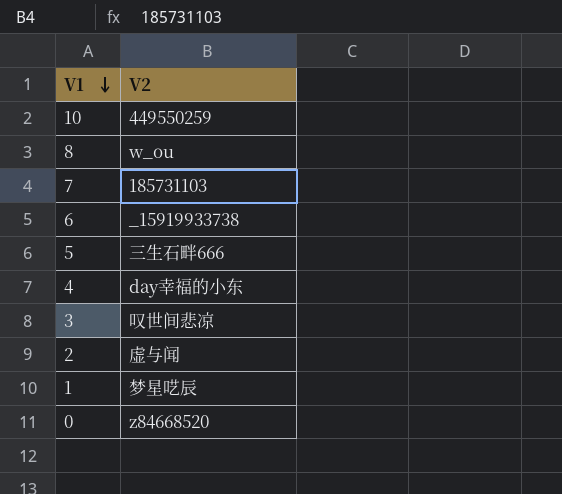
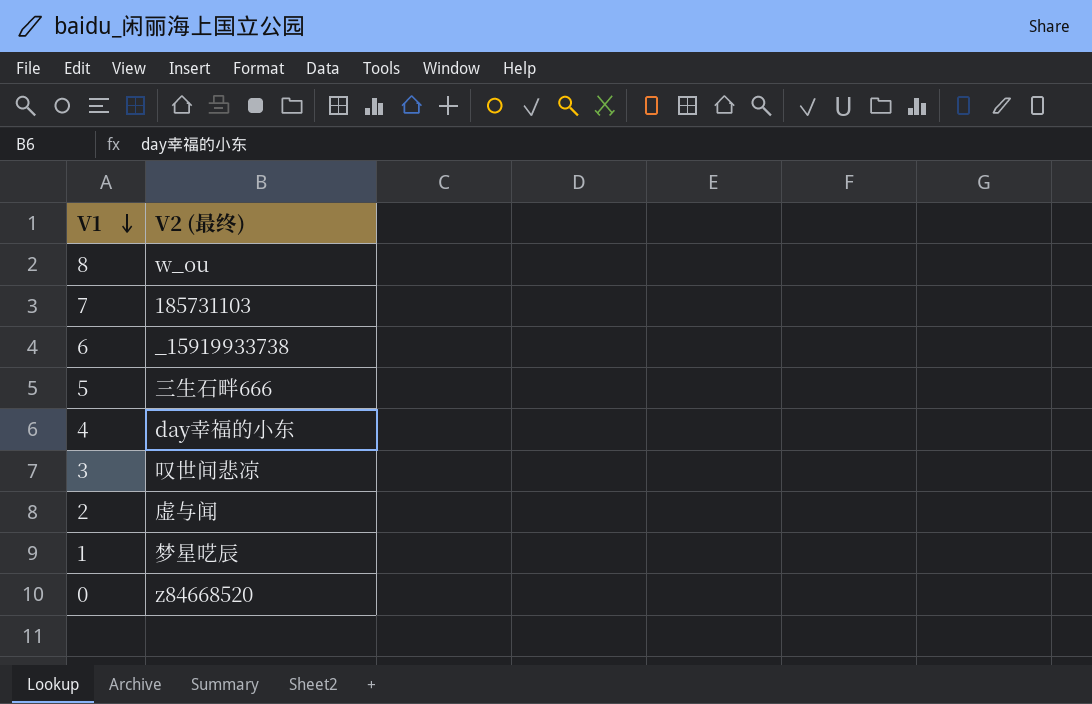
column name: V2 -> V2 (最终)
row 10: 449550259 -> none

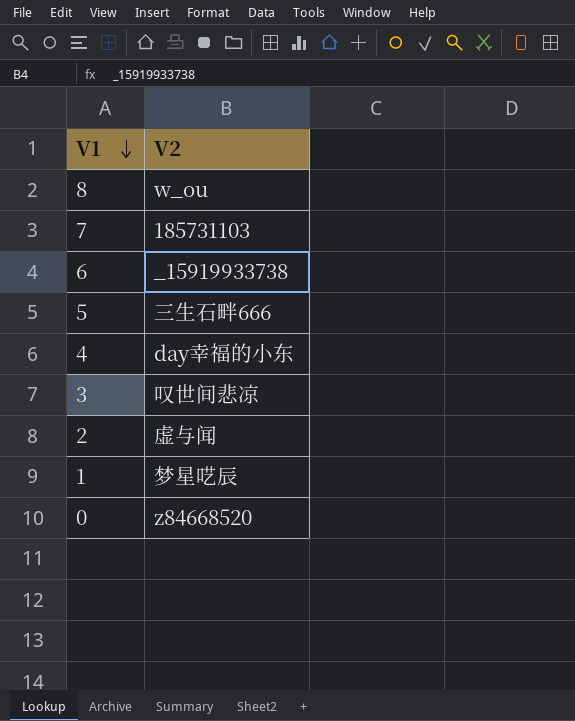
column name: V2 (最终) -> V2

